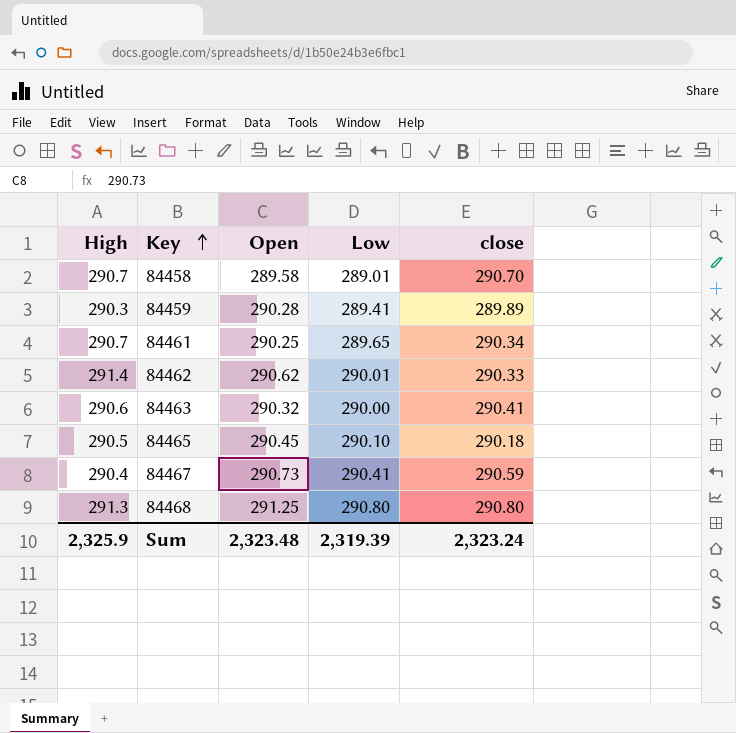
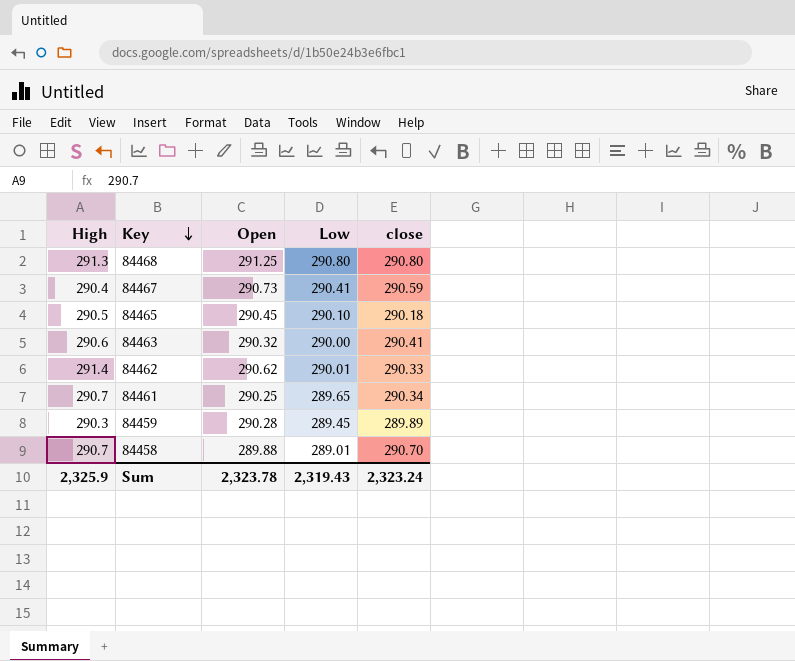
row order: Key ascending -> Key descending
84459 | Low: 289.41 -> 289.45
84458 | Open: 289.58 -> 289.88
Sum | Open: 2,323.48 -> 2,323.78
Sum | Low: 2,319.39 -> 2,319.43

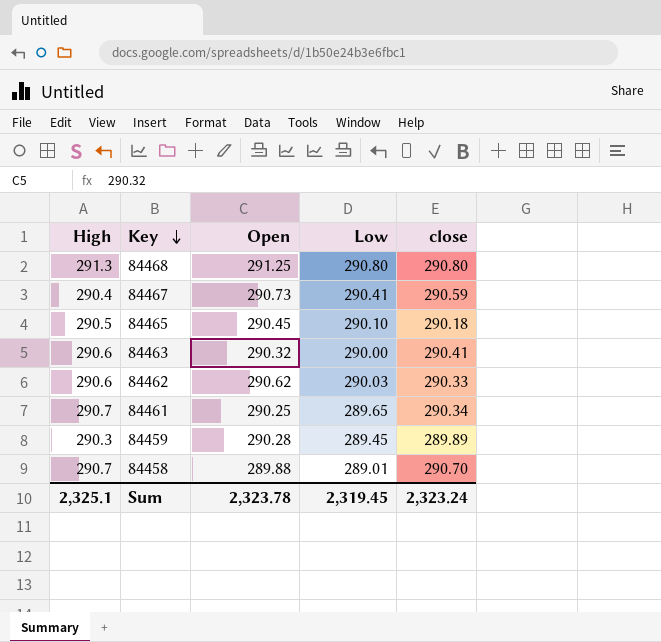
84462 | High: 291.4 -> 290.6
84462 | Low: 290.01 -> 290.03
Sum | High: 2,325.9 -> 2,325.1
Sum | Low: 2,319.43 -> 2,319.45

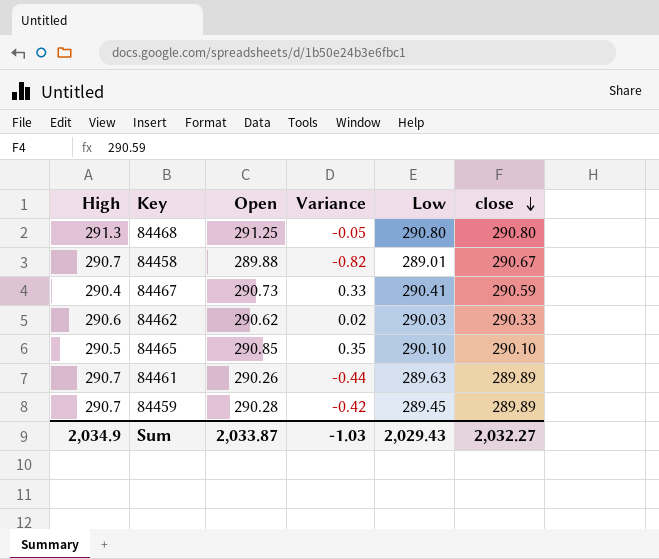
row order: Key descending -> close descending
column Variance | formula: none -> [Open] - [High]
row 84463: 290.6 | 290.32 | 290.00 | 290.41 -> none
84458 | close: 290.70 -> 290.67
84465 | Open: 290.45 -> 290.85
84465 | close: 290.18 -> 290.10
84461 | Open: 290.25 -> 290.26
84461 | Low: 289.65 -> 289.63
84461 | close: 290.34 -> 289.89
84459 | High: 290.3 -> 290.7
Sum | High: 2,325.1 -> 2,034.9
Sum | Open: 2,323.78 -> 2,033.87
Sum | Low: 2,319.45 -> 2,029.43
Sum | close: 2,323.24 -> 2,032.27

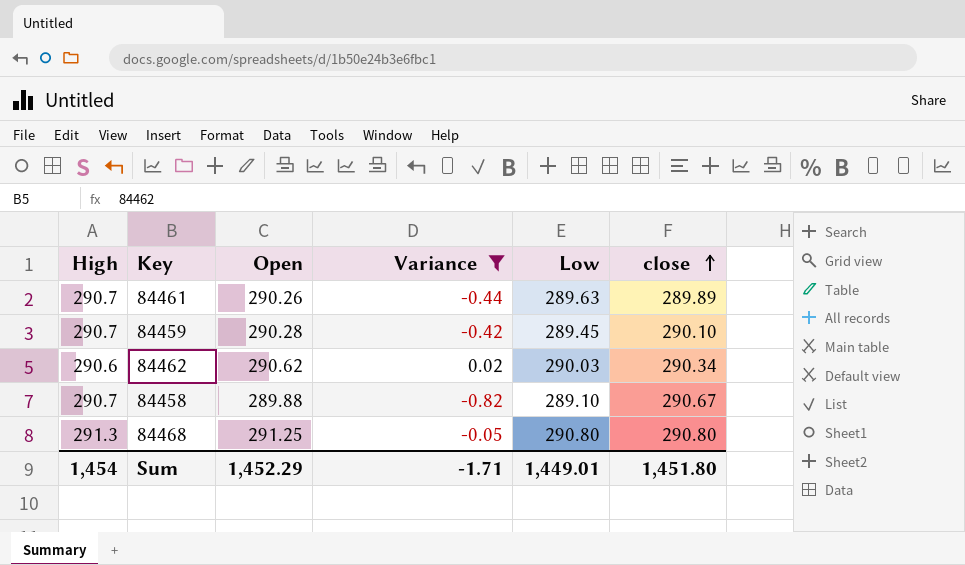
filter: none -> Variance <= 0.02
row order: close descending -> close ascending
84459 | close: 289.89 -> 290.10
84462 | close: 290.33 -> 290.34
84458 | Low: 289.01 -> 289.10
Sum | High: 2,034.9 -> 1,454
Sum | Open: 2,033.87 -> 1,452.29
Sum | Variance: -1.03 -> -1.71
Sum | Low: 2,029.43 -> 1,449.01
Sum | close: 2,032.27 -> 1,451.80

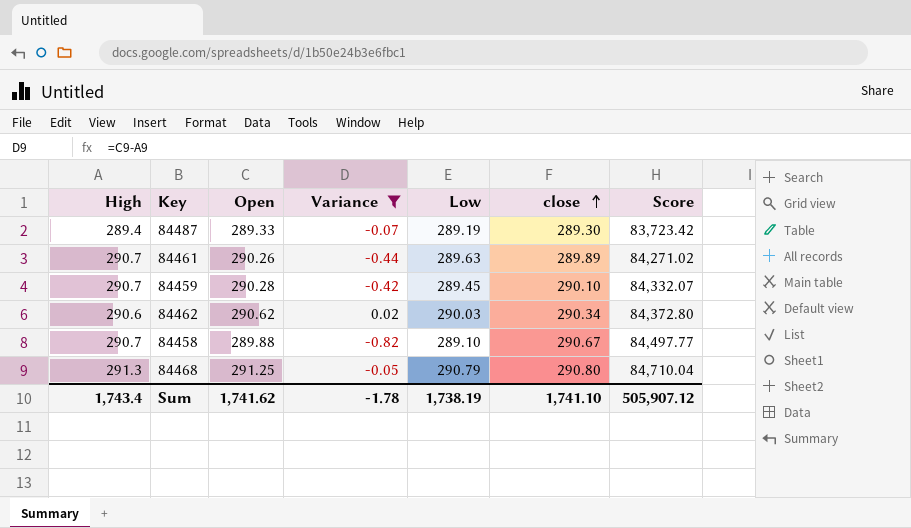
column Score | formula: none -> [High] * [close]
row 84487: none -> 289.4 | 289.33 | -0.07 | 289.19 | 289.30 | 83,723.42
84468 | Low: 290.80 -> 290.79
Sum | High: 1,454 -> 1,743.4
Sum | Open: 1,452.29 -> 1,741.62
Sum | Variance: -1.71 -> -1.78
Sum | Low: 1,449.01 -> 1,738.19
Sum | close: 1,451.80 -> 1,741.10

